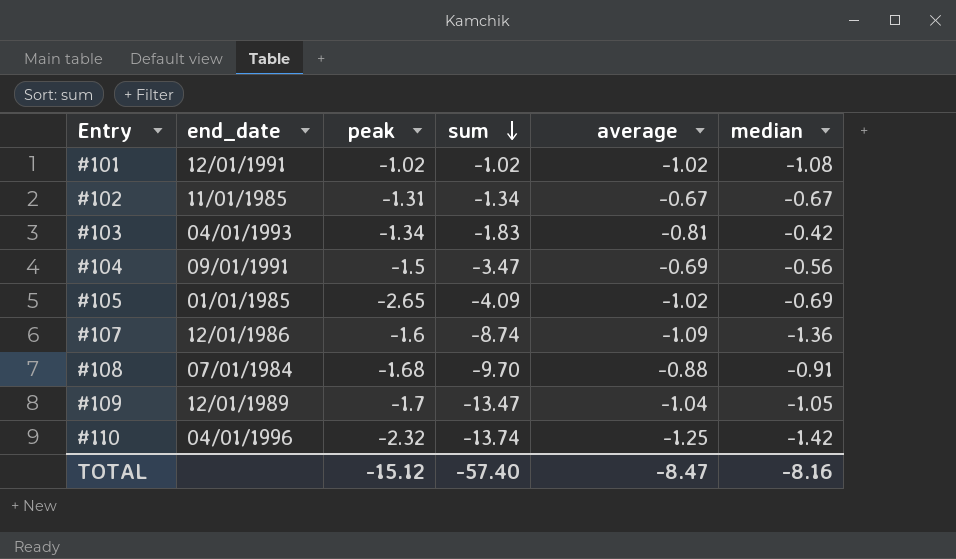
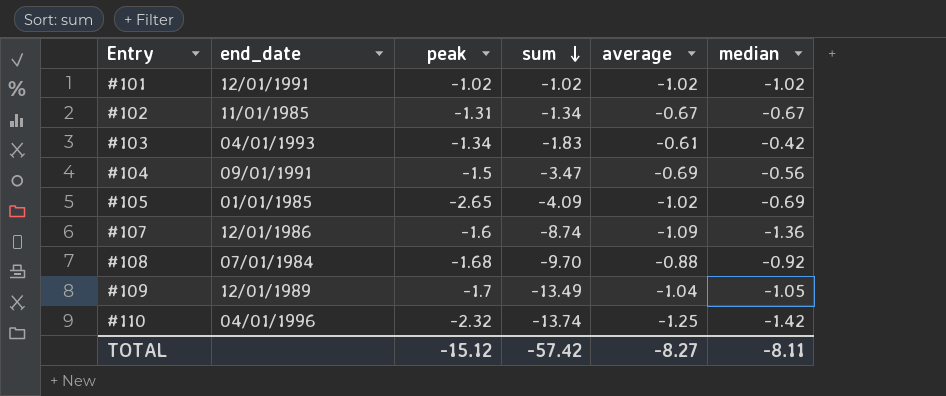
#101 | median: -1.08 -> -1.02
#103 | average: -0.81 -> -0.61
#108 | median: -0.91 -> -0.92
#109 | sum: -13.47 -> -13.49
TOTAL | sum: -57.40 -> -57.42
TOTAL | average: -8.47 -> -8.27
TOTAL | median: -8.16 -> -8.11

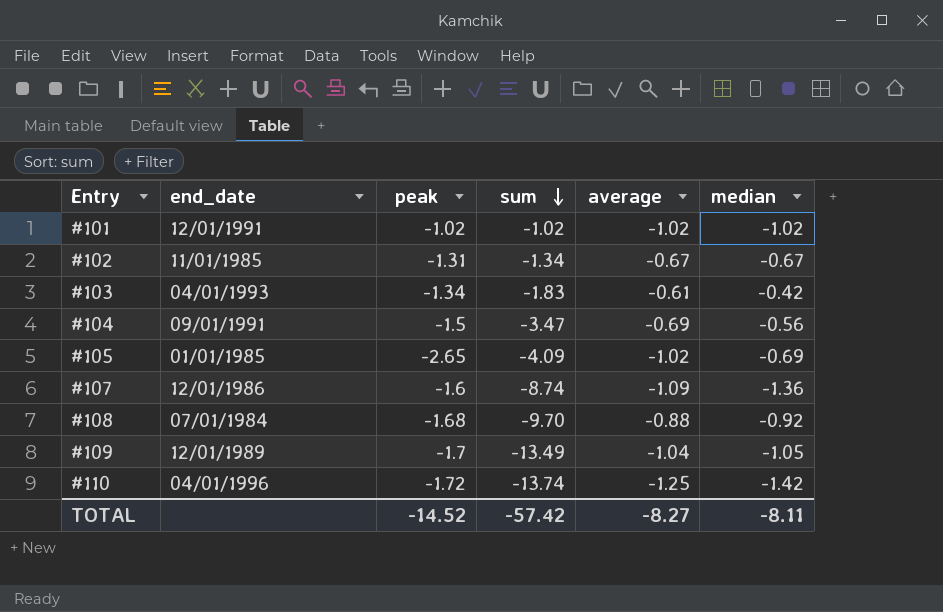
#110 | peak: -2.32 -> -1.72
TOTAL | peak: -15.12 -> -14.52

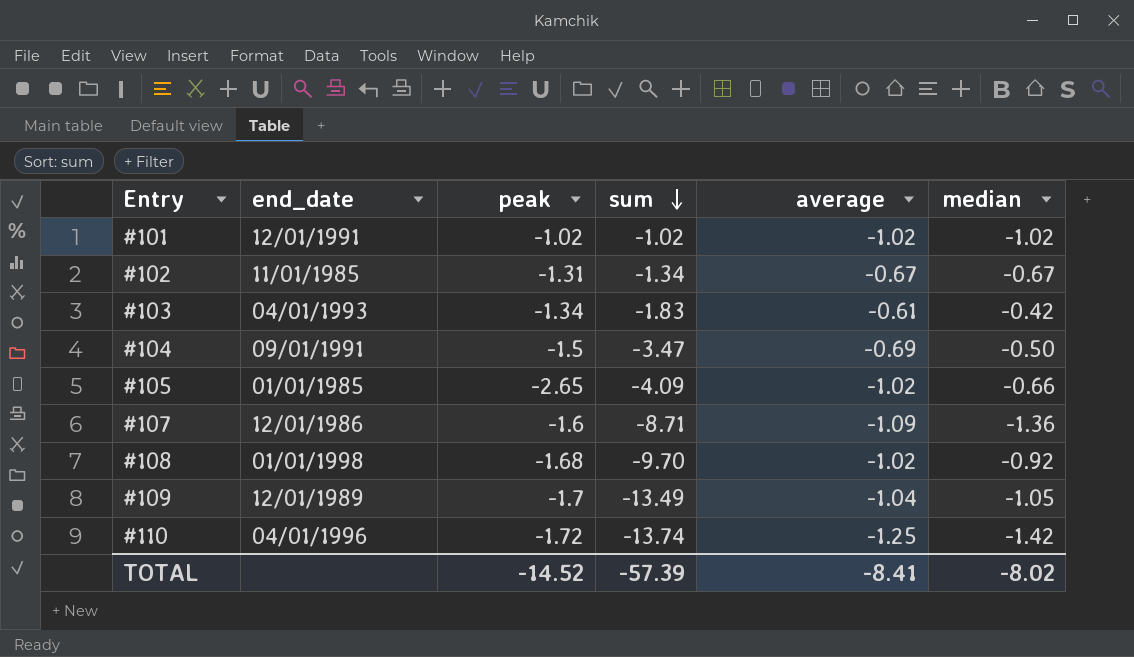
#104 | median: -0.56 -> -0.50
#105 | median: -0.69 -> -0.66
#107 | sum: -8.74 -> -8.71
#108 | end_date: 07/01/1984 -> 01/01/1998
#108 | average: -0.88 -> -1.02
TOTAL | sum: -57.42 -> -57.39
TOTAL | average: -8.27 -> -8.41
TOTAL | median: -8.11 -> -8.02

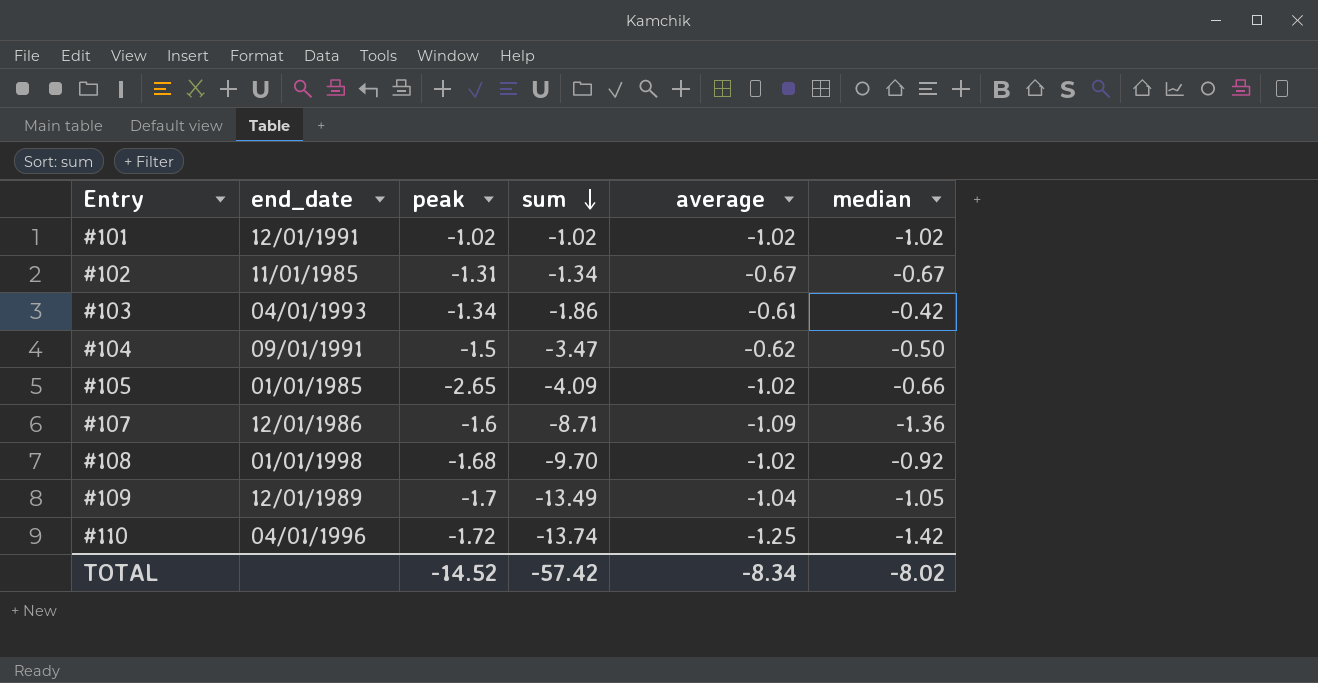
#103 | sum: -1.83 -> -1.86
#104 | average: -0.69 -> -0.62
TOTAL | sum: -57.39 -> -57.42
TOTAL | average: -8.41 -> -8.34

